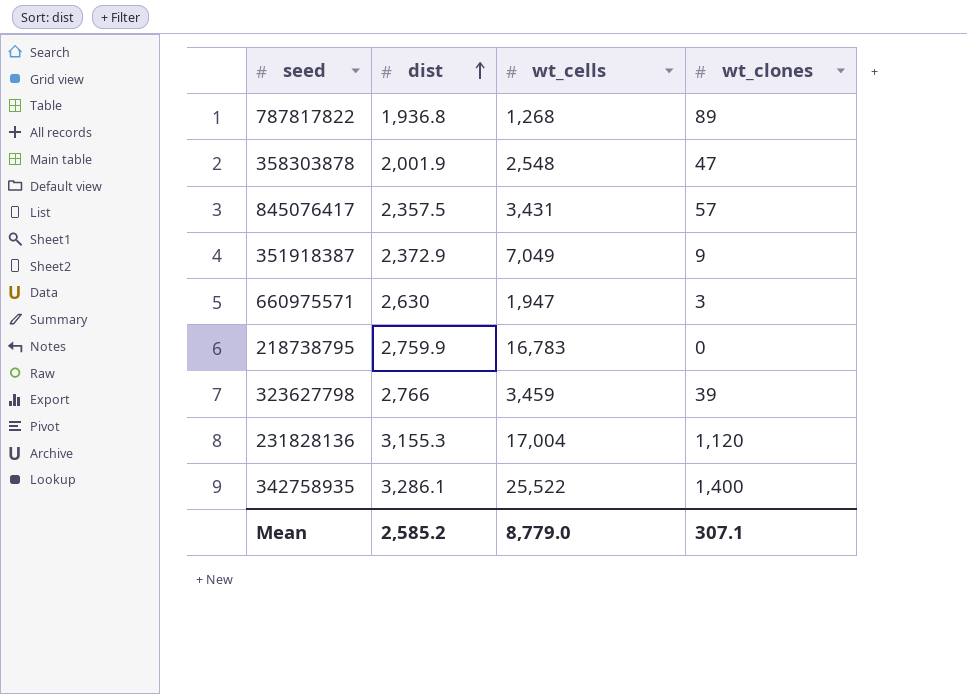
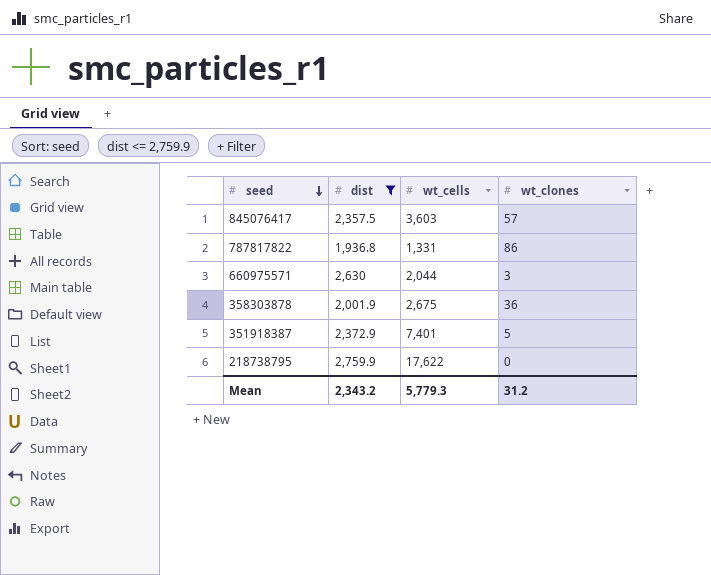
filter: none -> dist <= 2,759.9
row order: dist ascending -> seed descending
845076417 | wt_cells: 3,431 -> 3,603
787817822 | wt_cells: 1,268 -> 1,331
787817822 | wt_clones: 89 -> 86
660975571 | wt_cells: 1,947 -> 2,044
358303878 | wt_cells: 2,548 -> 2,675
358303878 | wt_clones: 47 -> 36
351918387 | wt_cells: 7,049 -> 7,401
351918387 | wt_clones: 9 -> 5
218738795 | wt_cells: 16,783 -> 17,622
Mean | dist: 2,585.2 -> 2,343.2
Mean | wt_cells: 8,779.0 -> 5,779.3
Mean | wt_clones: 307.1 -> 31.2

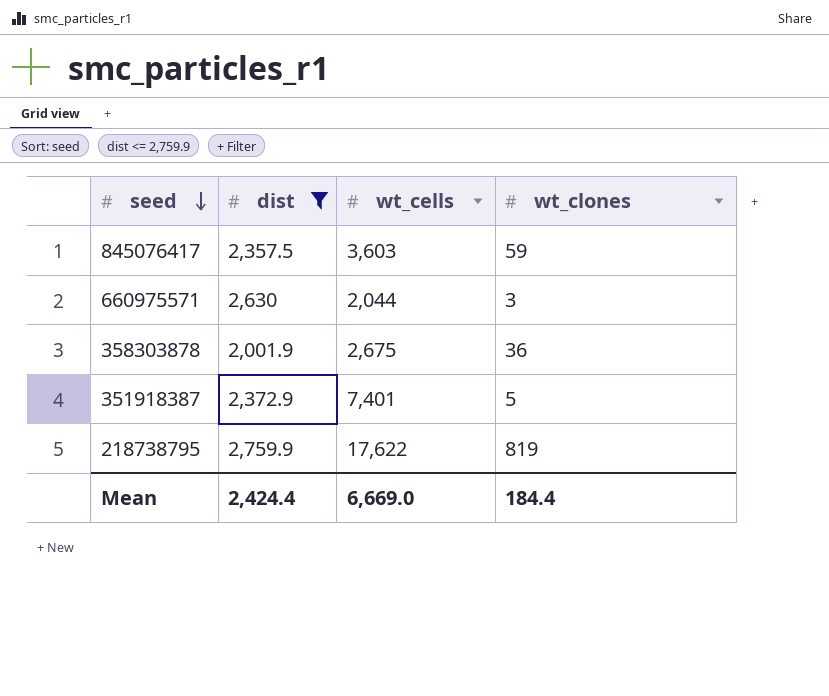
row 787817822: 1,936.8 | 1,331 | 86 -> none
845076417 | wt_clones: 57 -> 59
218738795 | wt_clones: 0 -> 819
Mean | dist: 2,343.2 -> 2,424.4
Mean | wt_cells: 5,779.3 -> 6,669.0
Mean | wt_clones: 31.2 -> 184.4

